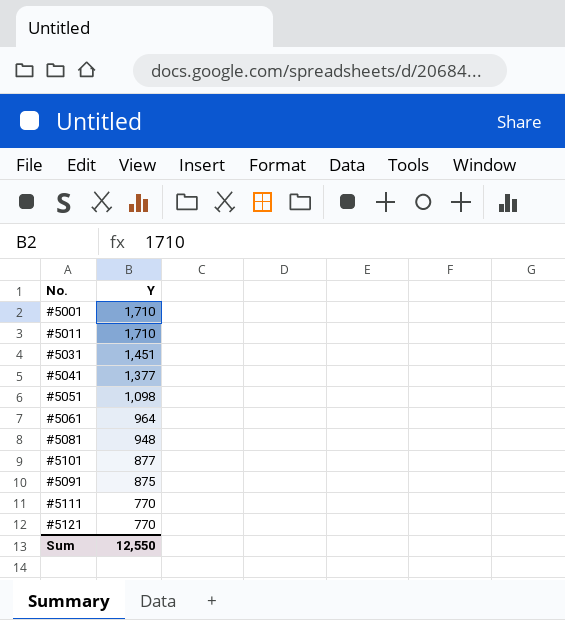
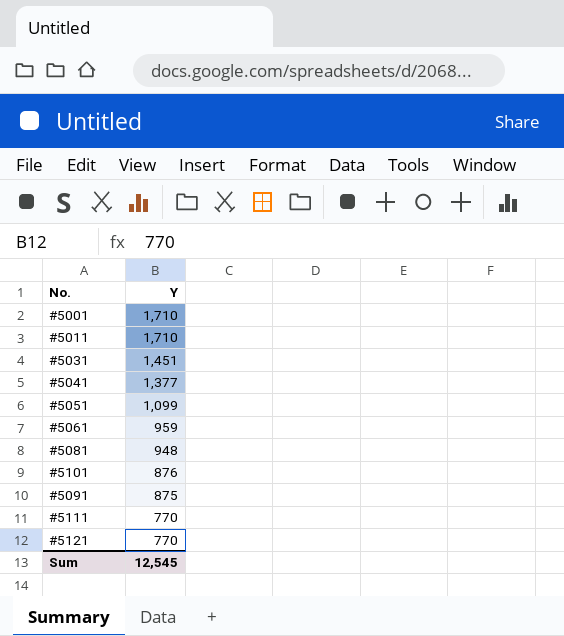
#5051 | Y: 1,098 -> 1,099
#5061 | Y: 964 -> 959
#5101 | Y: 877 -> 876
Sum | Y: 12,550 -> 12,545

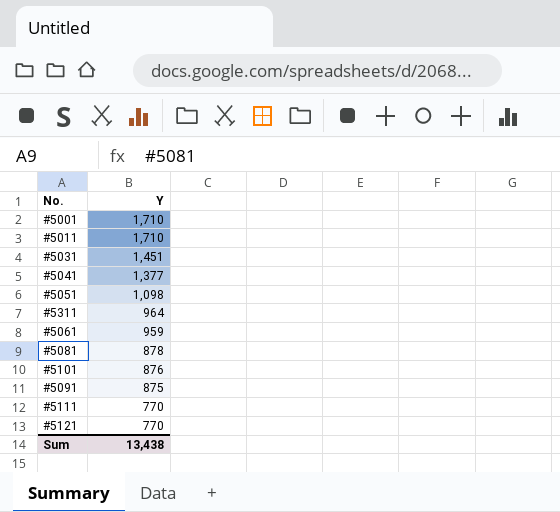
#5051 | Y: 1,099 -> 1,098
row #5311: none -> 964
#5081 | Y: 948 -> 878
Sum | Y: 12,545 -> 13,438

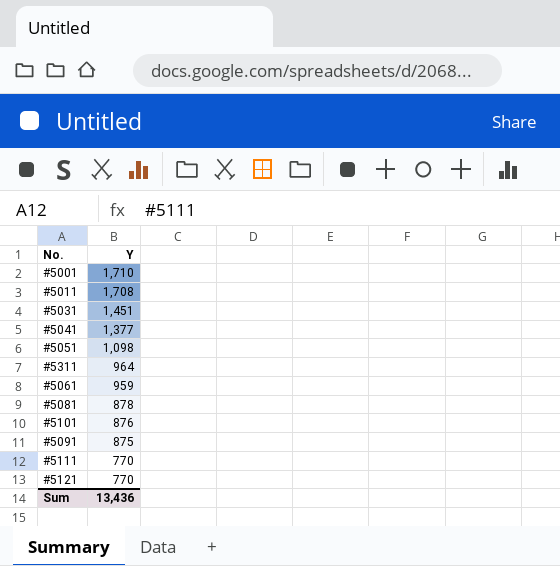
#5011 | Y: 1,710 -> 1,708
Sum | Y: 13,438 -> 13,436

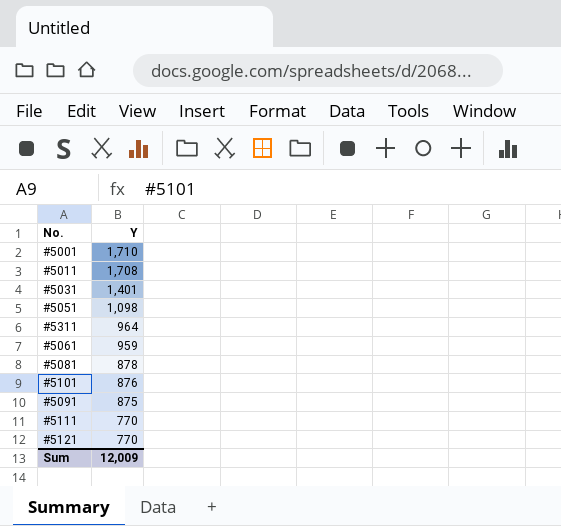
row #5041: 1,377 -> none
#5031 | Y: 1,451 -> 1,401
Sum | Y: 13,436 -> 12,009

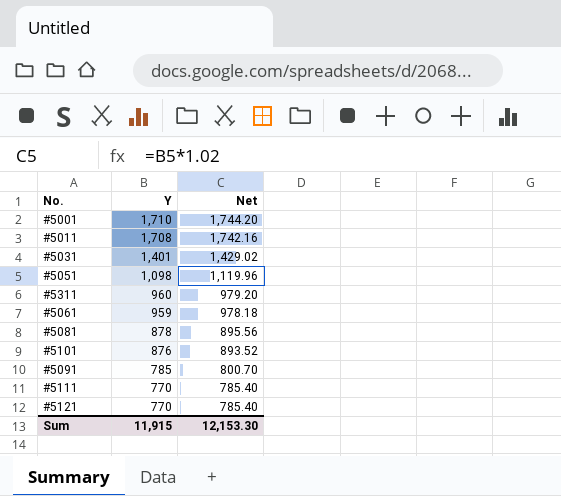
column Net | formula: none -> [Y] * 1.02
#5311 | Y: 964 -> 960
#5091 | Y: 875 -> 785
Sum | Y: 12,009 -> 11,915

